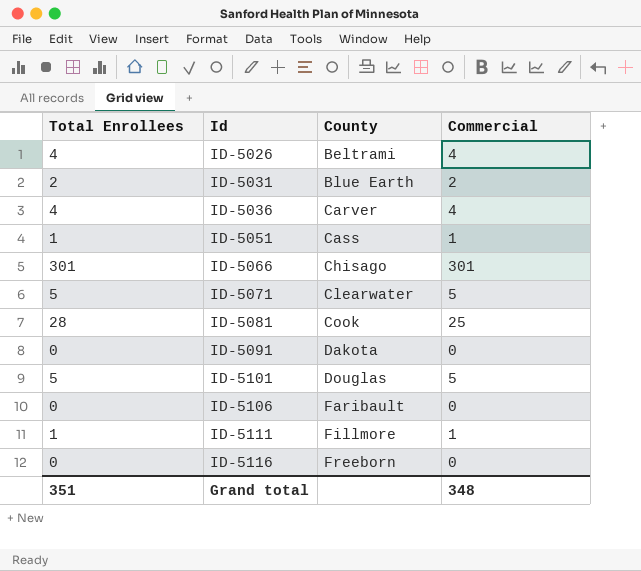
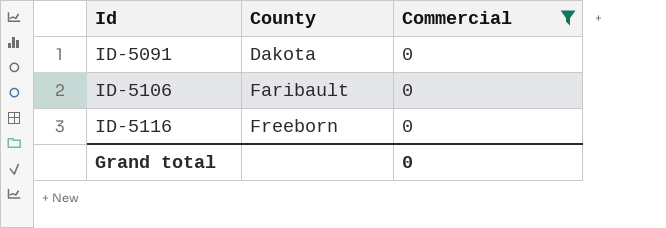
filter: none -> Commercial = 0
column Total Enrollees | position: 1 -> none
Grand total | Commercial: 348 -> 0

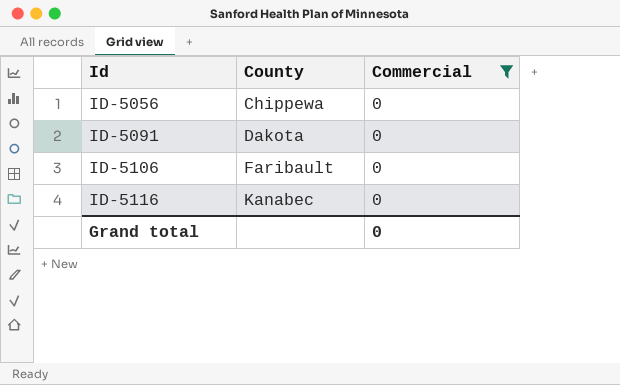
row ID-5056: none -> Chippewa | 0
ID-5116 | County: Freeborn -> Kanabec

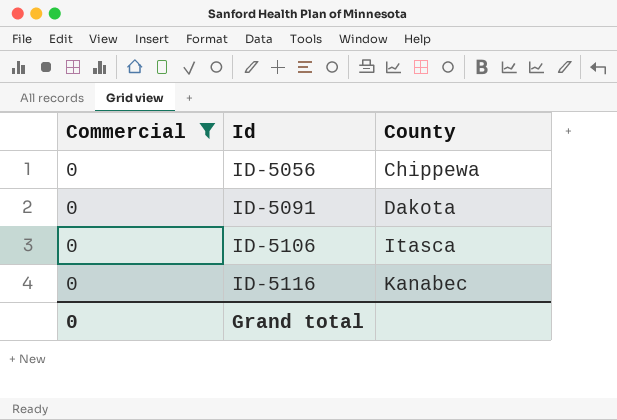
column Commercial | position: 3 -> 1
ID-5106 | County: Faribault -> Itasca

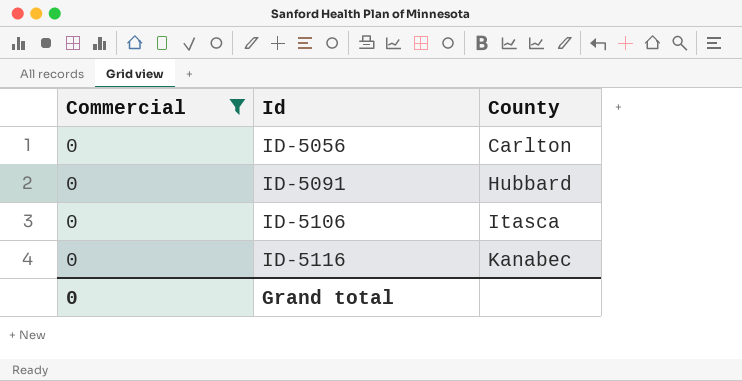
ID-5056 | County: Chippewa -> Carlton
ID-5091 | County: Dakota -> Hubbard

